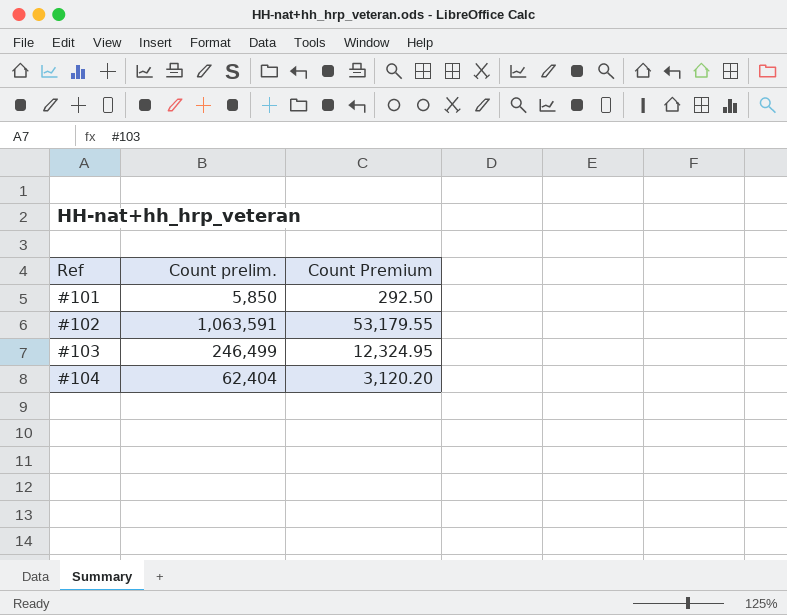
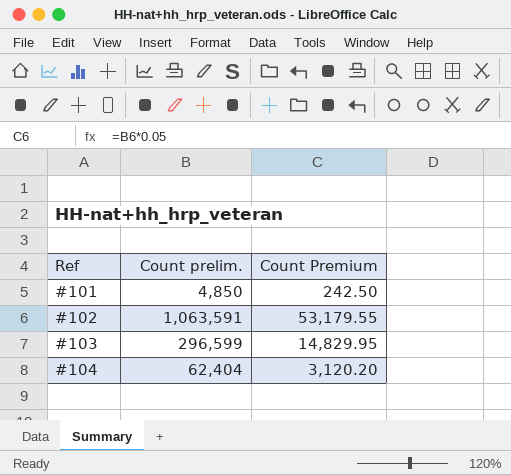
#101 | Count prelim.: 5,850 -> 4,850
#101 | Count Premium: 292.50 -> 242.50
#103 | Count prelim.: 246,499 -> 296,599
#103 | Count Premium: 12,324.95 -> 14,829.95

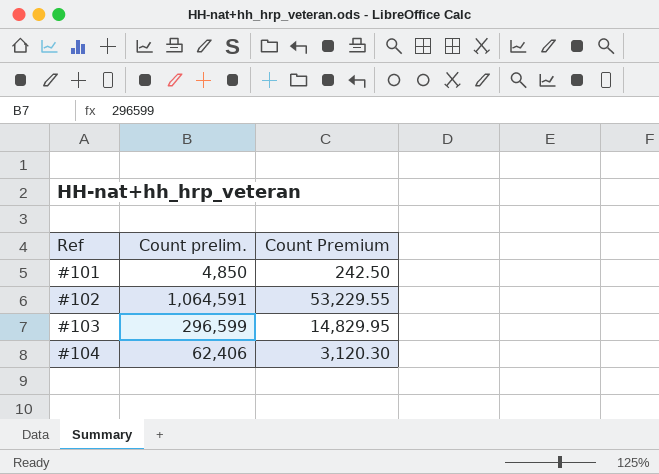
#102 | Count prelim.: 1,063,591 -> 1,064,591
#102 | Count Premium: 53,179.55 -> 53,229.55
#104 | Count prelim.: 62,404 -> 62,406
#104 | Count Premium: 3,120.20 -> 3,120.30

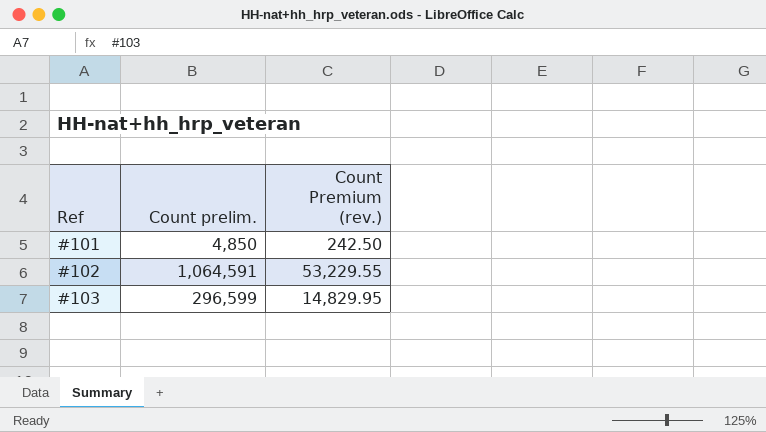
column name: Count Premium -> Count Premium (rev.)
row #104: 62,406 | 3,120.30 -> none

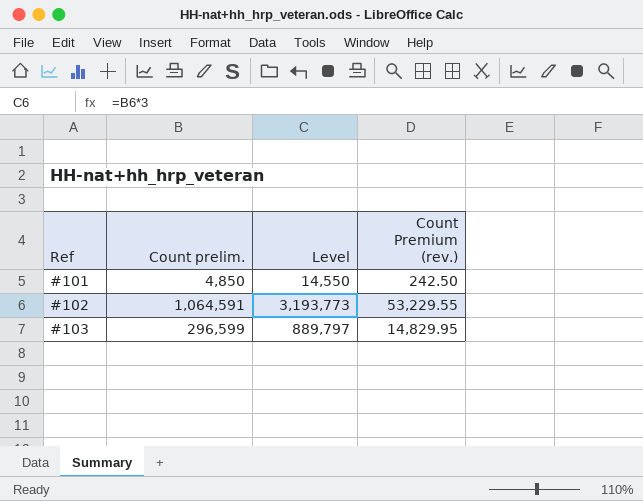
column Level | formula: none -> [Count prelim.] * 3

